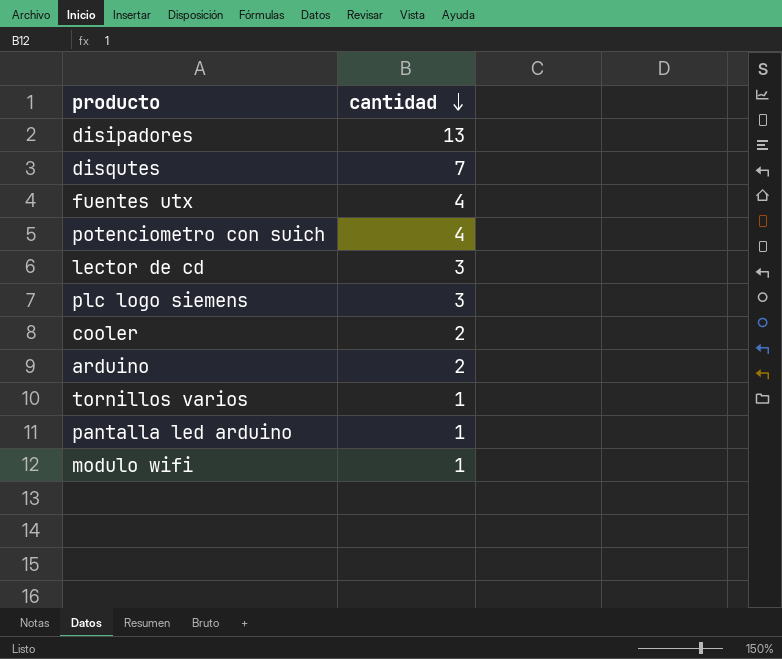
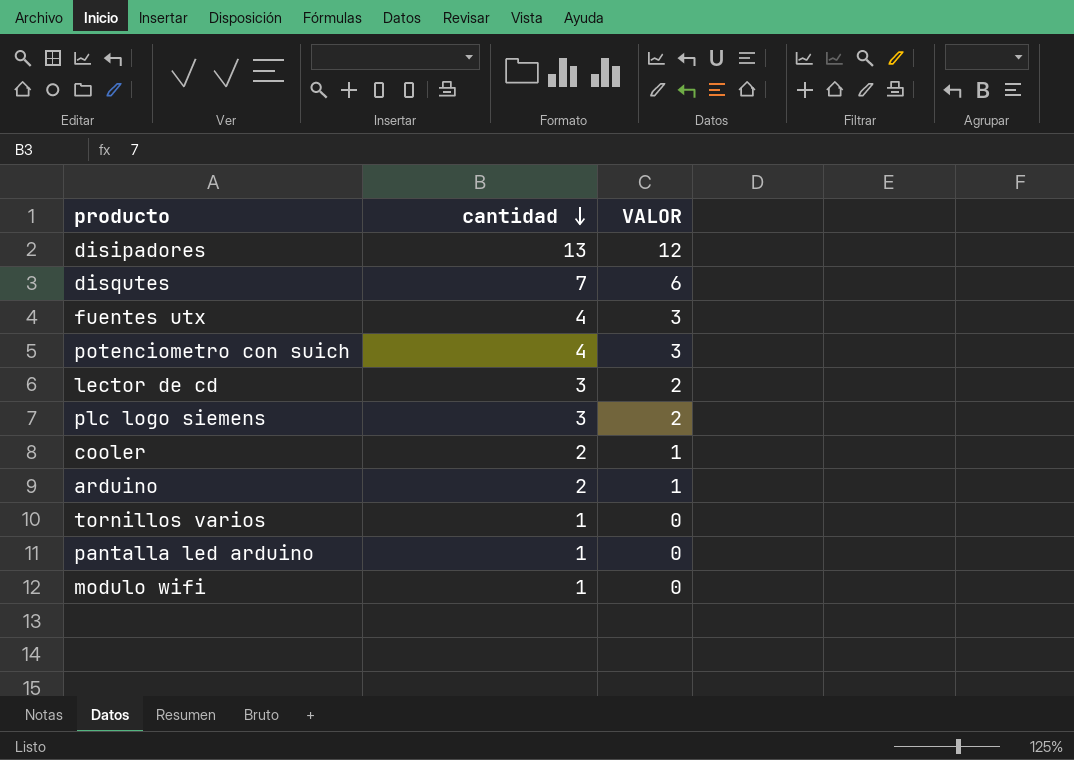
column VALOR | formula: none -> [cantidad] - 1

